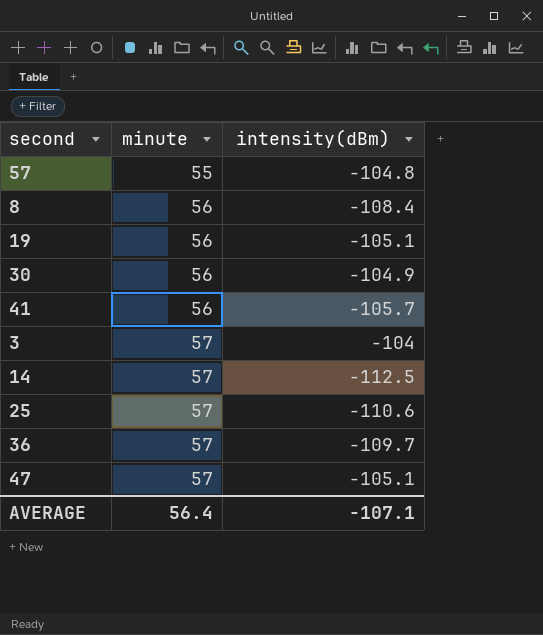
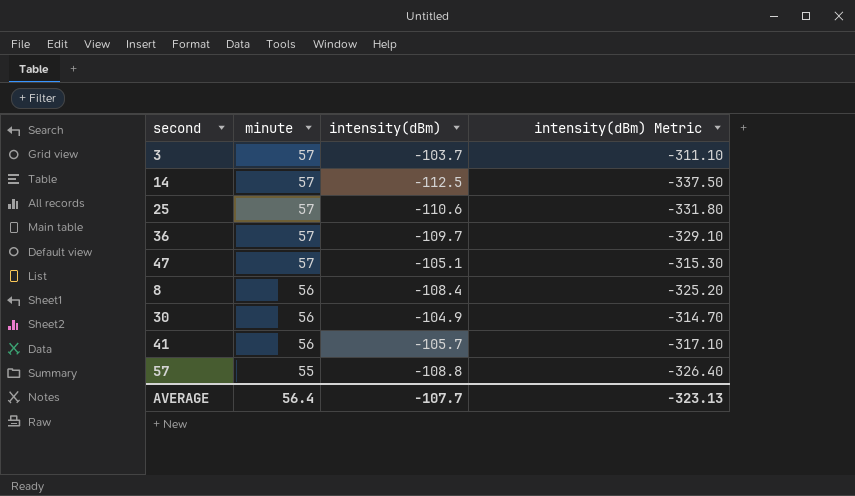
row order: minute ascending -> minute descending
column intensity(dBm) Metric | formula: none -> [intensity(dBm)] * 3
row 19: 56 | -105.1 -> none
3 | intensity(dBm): -104 -> -103.7
57 | intensity(dBm): -104.8 -> -108.8
AVERAGE | intensity(dBm): -107.1 -> -107.7

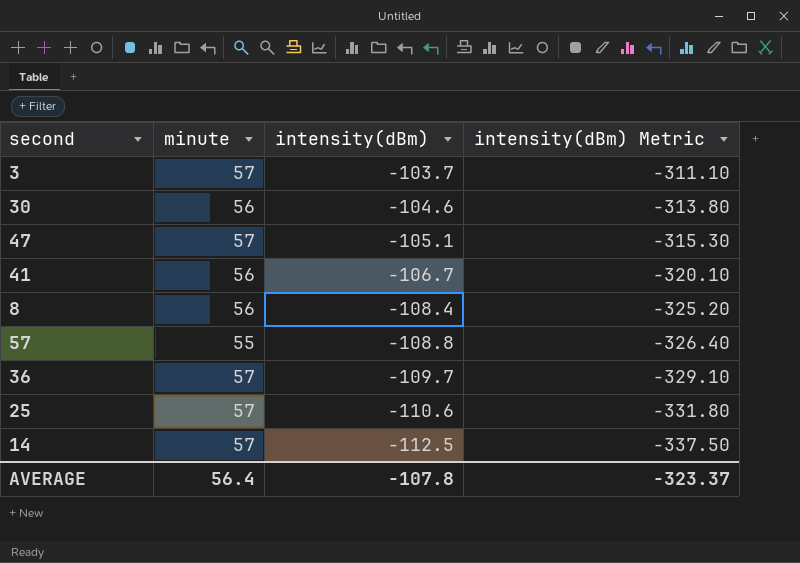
row order: minute descending -> intensity(dBm) descending
30 | intensity(dBm): -104.9 -> -104.6
30 | intensity(dBm) Metric: -314.70 -> -313.80
41 | intensity(dBm): -105.7 -> -106.7
41 | intensity(dBm) Metric: -317.10 -> -320.10
AVERAGE | intensity(dBm): -107.7 -> -107.8
AVERAGE | intensity(dBm) Metric: -323.13 -> -323.37

